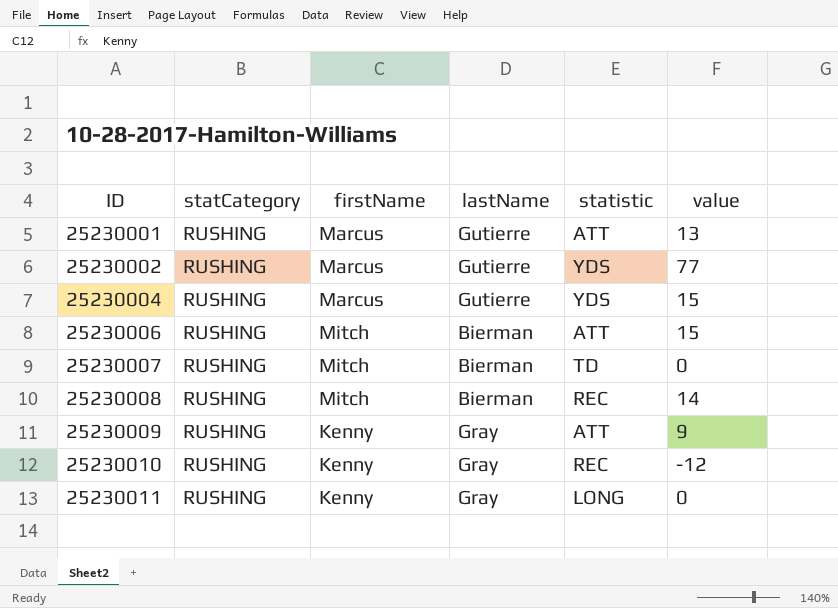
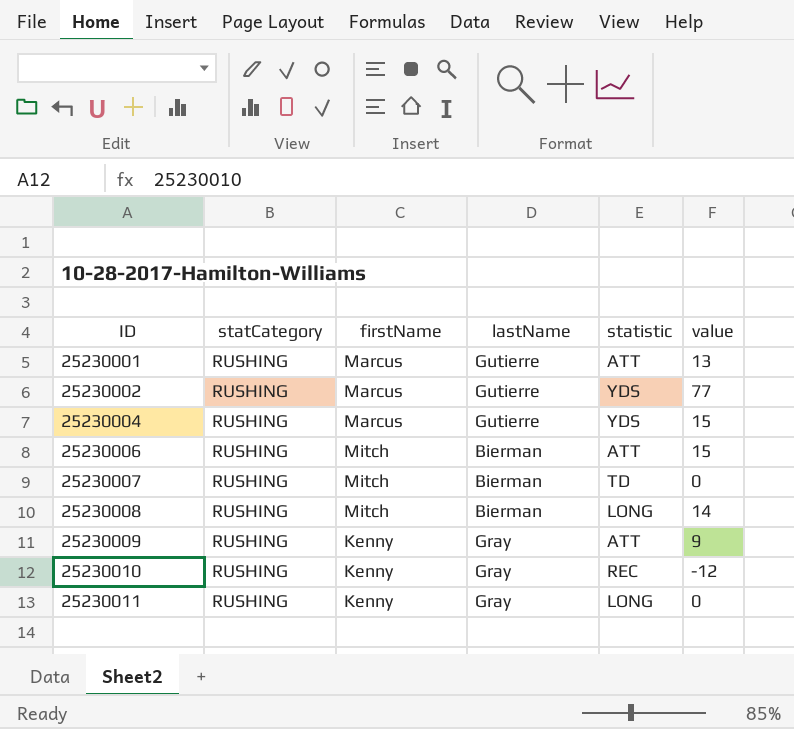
25230008 | statistic: REC -> LONG

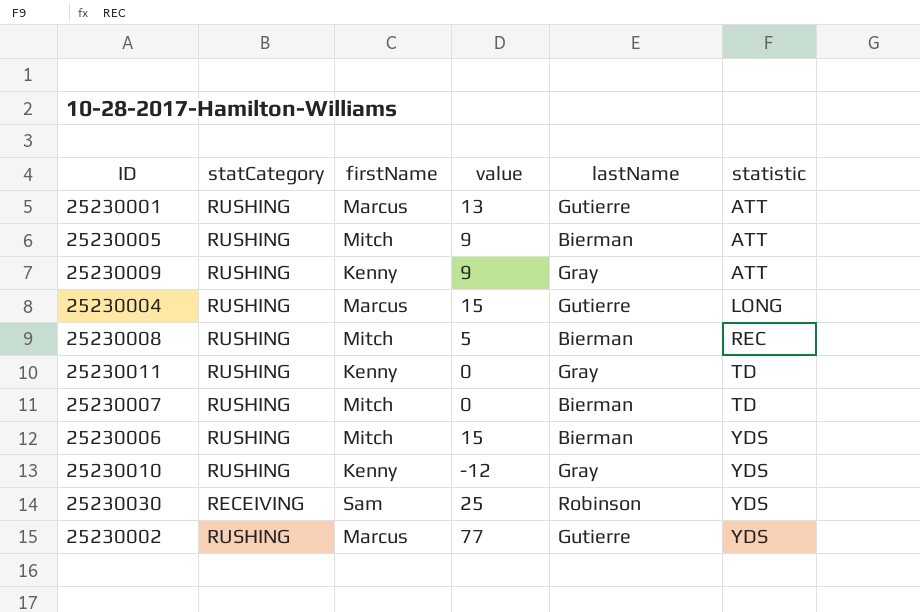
row order: ID ascending -> statistic ascending
column value | position: 6 -> 4
row 25230005: none -> RUSHING | Mitch | 9 | Bierman | ATT
25230004 | statistic: YDS -> LONG
25230008 | value: 14 -> 5
25230008 | statistic: LONG -> REC
25230011 | statistic: LONG -> TD
25230006 | statistic: ATT -> YDS
25230010 | statistic: REC -> YDS
row 25230030: none -> RECEIVING | Sam | 25 | Robinson | YDS

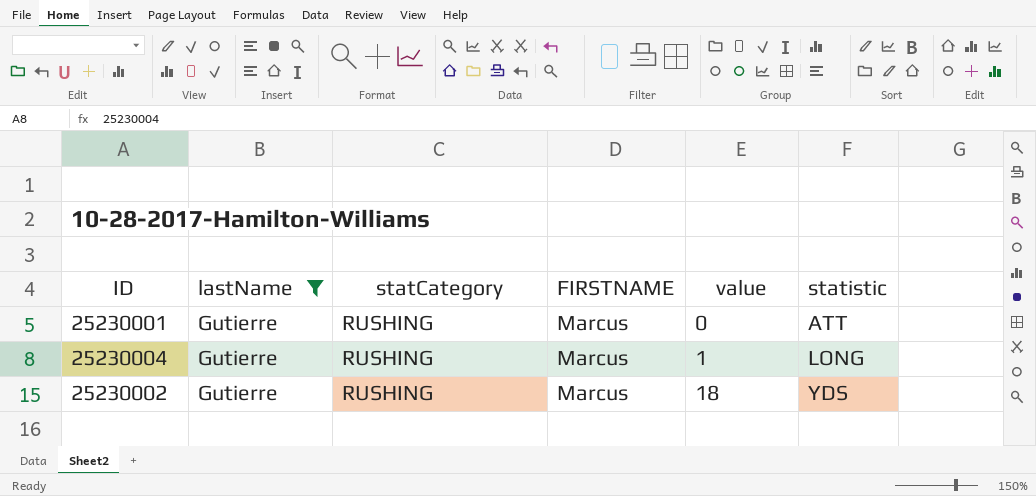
filter: none -> lastName = Gutierre
column lastName | position: 5 -> 2
column name: firstName -> FIRSTNAME
25230001 | value: 13 -> 0
25230004 | value: 15 -> 1
25230002 | value: 77 -> 18

